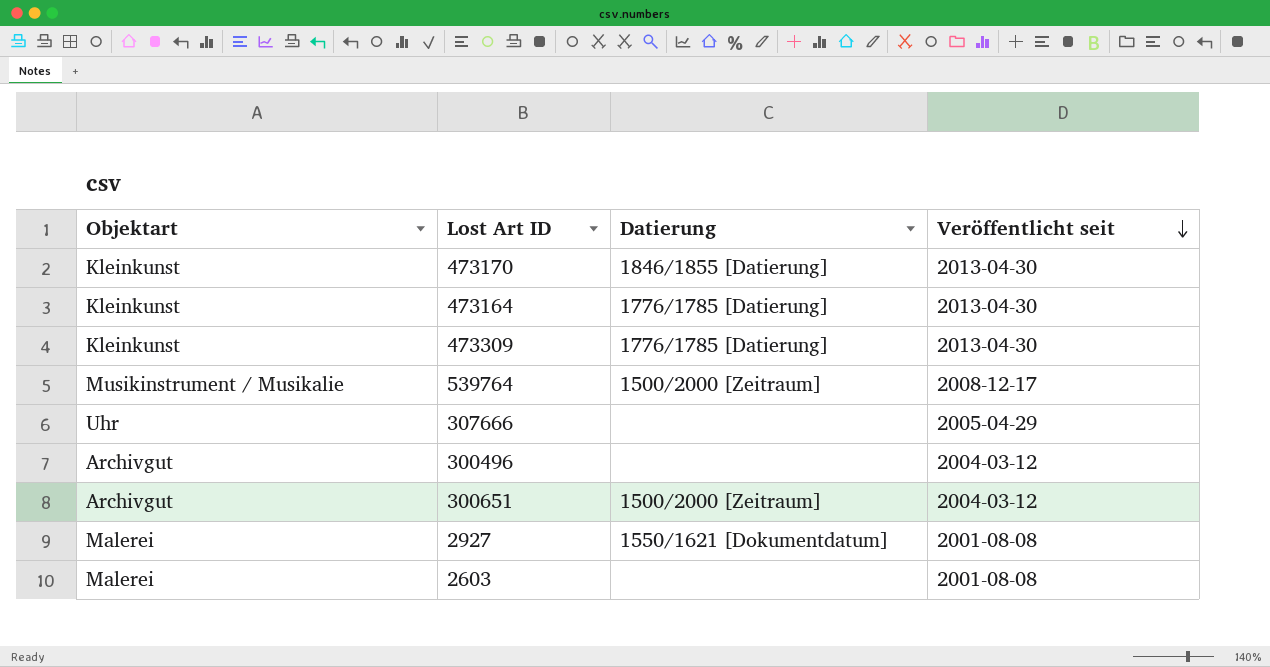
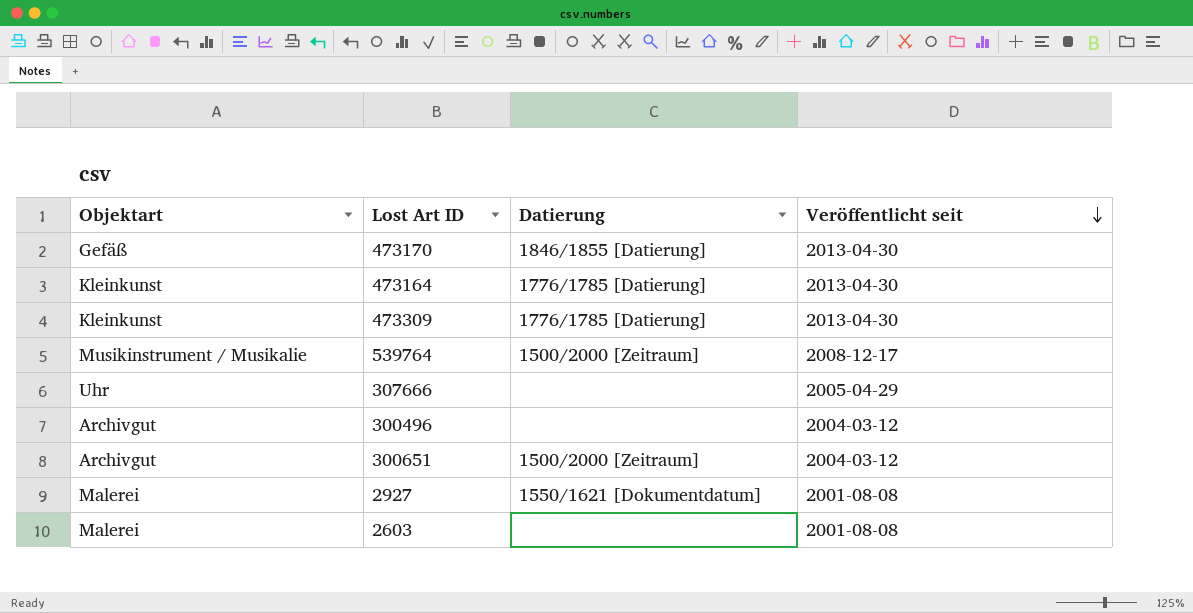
473170 | Objektart: Kleinkunst -> Gefäß

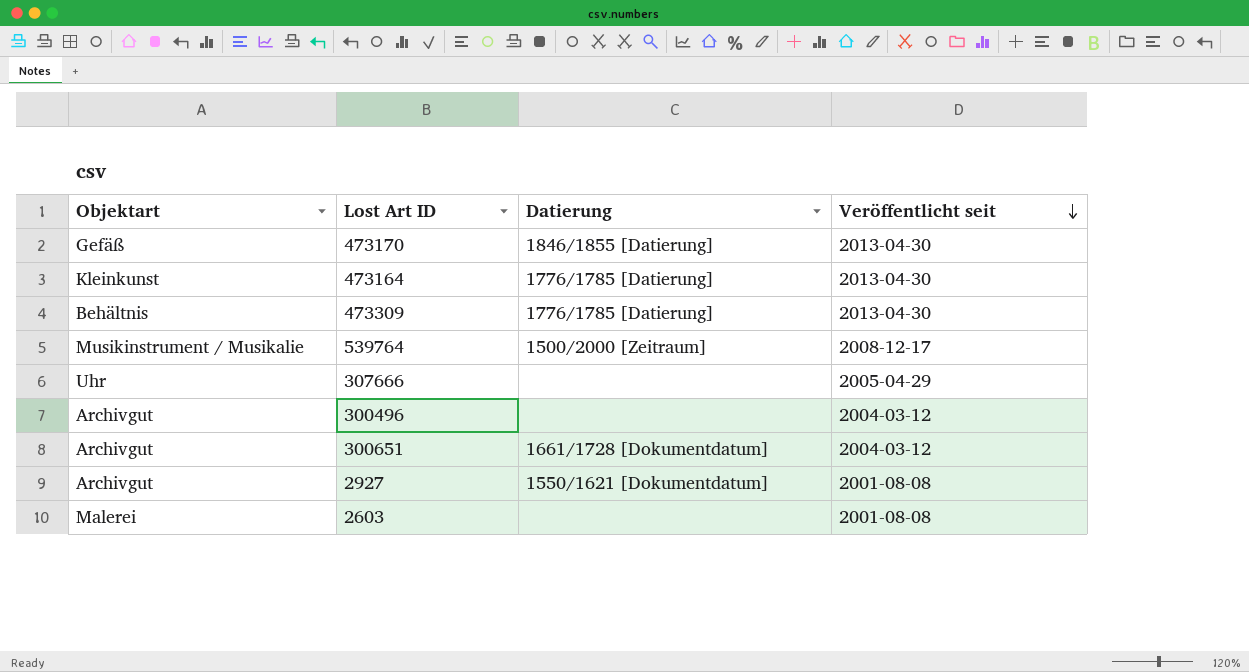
473309 | Objektart: Kleinkunst -> Behältnis
300651 | Datierung: 1500/2000 [Zeitraum] -> 1661/1728 [Dokumentdatum]
2927 | Objektart: Malerei -> Archivgut

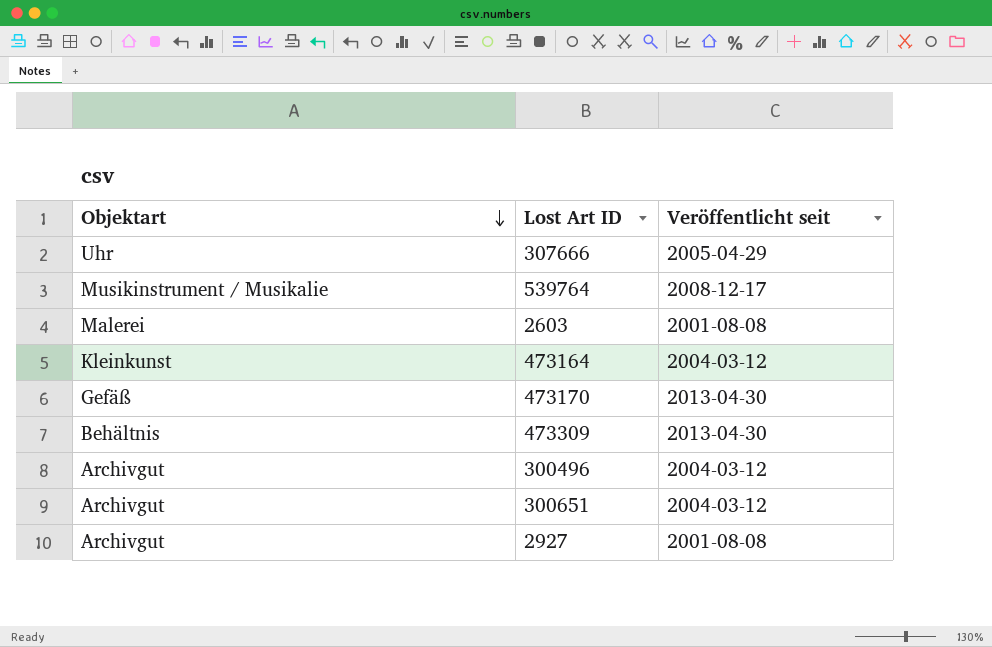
row order: Veröffentlicht seit descending -> Objektart descending
column Datierung | position: 3 -> none
473164 | Veröffentlicht seit: 2013-04-30 -> 2004-03-12

